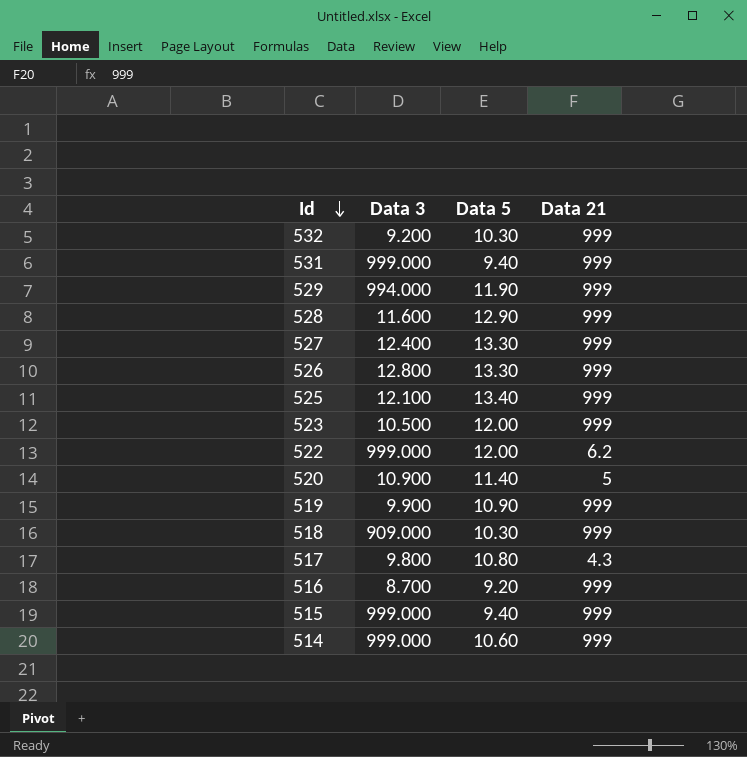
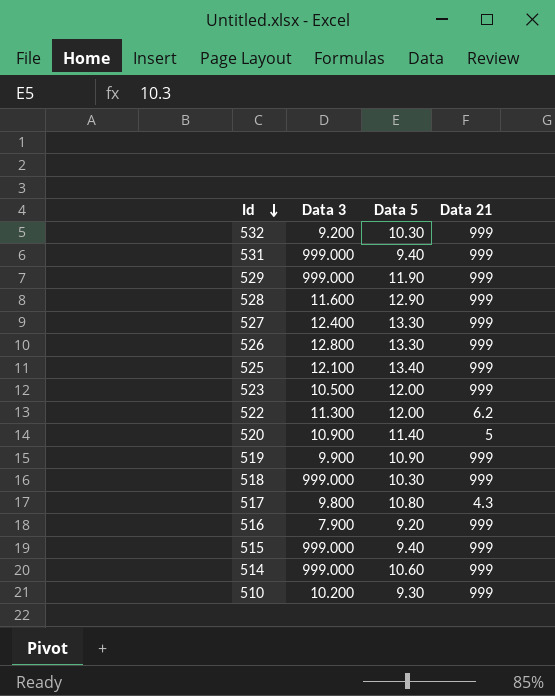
529 | Data 3: 994.000 -> 999.000
522 | Data 3: 999.000 -> 11.300
518 | Data 3: 909.000 -> 999.000
516 | Data 3: 8.700 -> 7.900
row 510: none -> 10.200 | 9.30 | 999

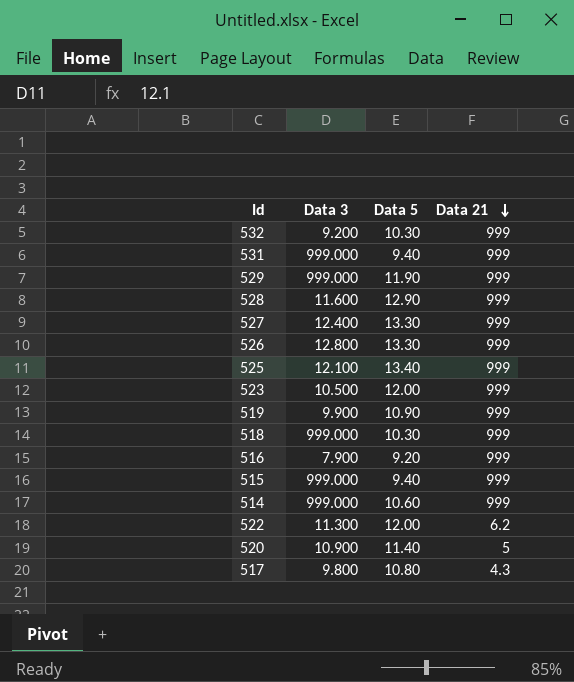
row order: Id descending -> Data 21 descending
row 510: 10.200 | 9.30 | 999 -> none

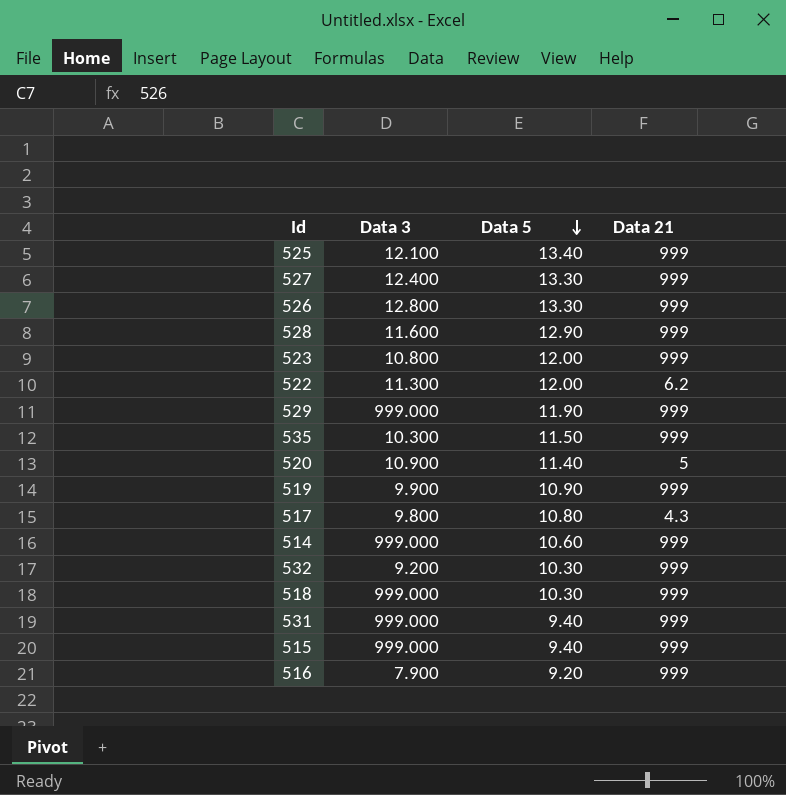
row order: Data 21 descending -> Data 5 descending
523 | Data 3: 10.500 -> 10.800
row 535: none -> 10.300 | 11.50 | 999

